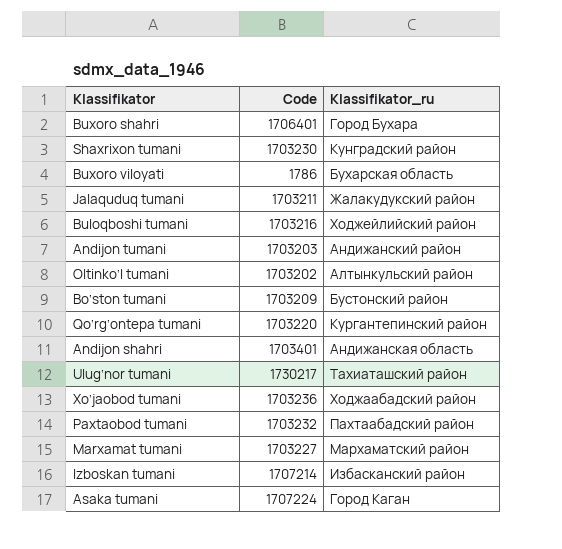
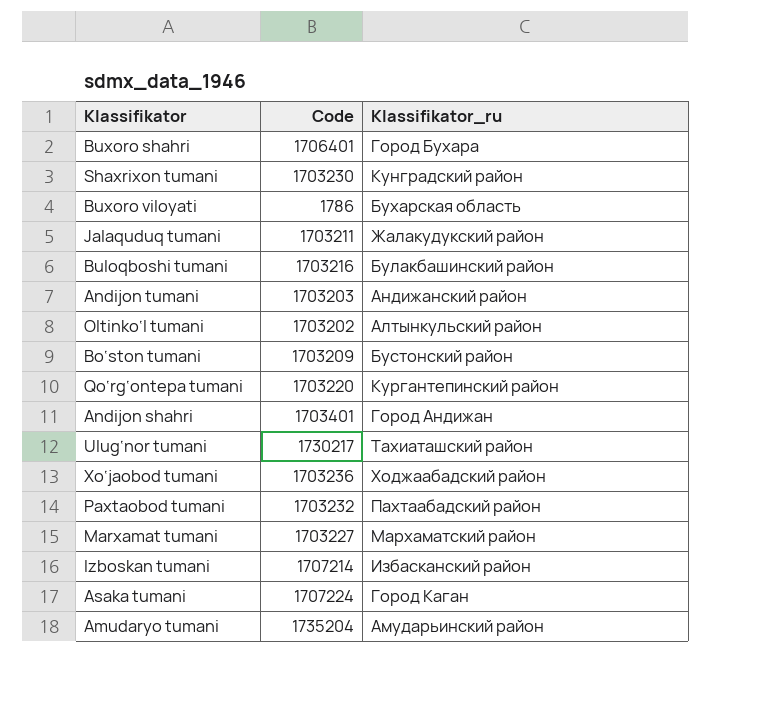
Buloqboshi tumani | Klassifikator_ru: Ходжейлийский район -> Булакбашинский район
Andijon shahri | Klassifikator_ru: Андижанская область -> Город Андижан
row Amudaryo tumani: none -> 1735204 | Амударьинский район

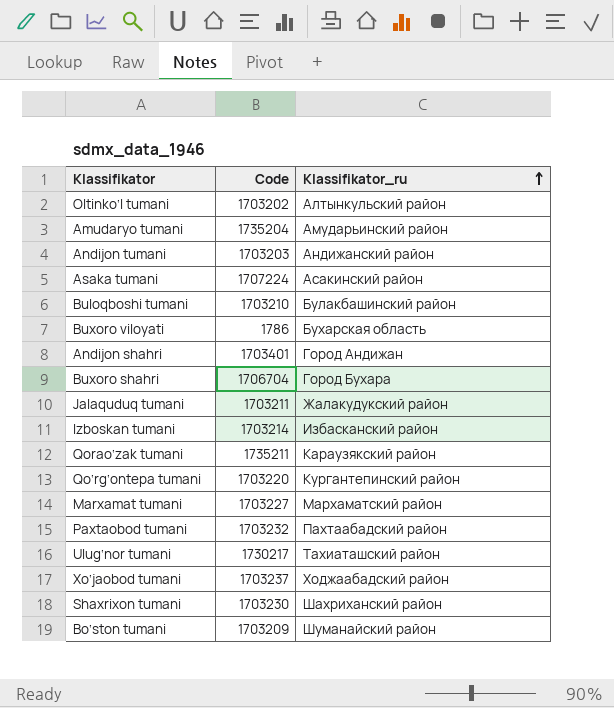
row order: none -> Klassifikator_ru ascending
Asaka tumani | Klassifikator_ru: Город Каган -> Асакинский район
Buloqboshi tumani | Code: 1703216 -> 1703210
Buxoro shahri | Code: 1706401 -> 1706704
Izboskan tumani | Code: 1707214 -> 1703214
row Qorao‘zak tumani: none -> 1735211 | Караузякский район
Xo‘jaobod tumani | Code: 1703236 -> 1703237
Shaxrixon tumani | Klassifikator_ru: Кунградский район -> Шахриханский район
Bo‘ston tumani | Klassifikator_ru: Бустонский район -> Шуманайский район

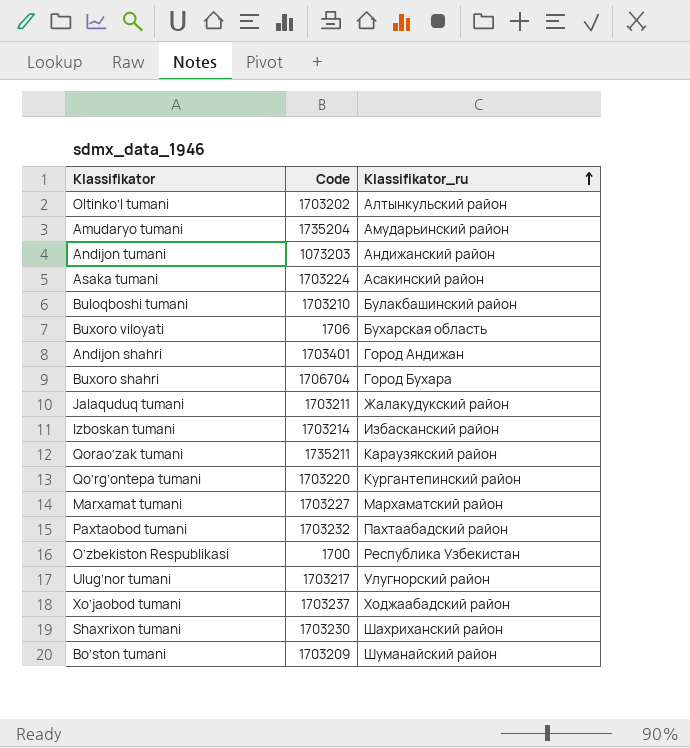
Andijon tumani | Code: 1703203 -> 1073203
Asaka tumani | Code: 1707224 -> 1703224
Buxoro viloyati | Code: 1786 -> 1706
row O‘zbekiston Respublikasi: none -> 1700 | Республика Узбекистан
Ulug‘nor tumani | Code: 1730217 -> 1703217
Ulug‘nor tumani | Klassifikator_ru: Тахиаташский район -> Улугноpский район

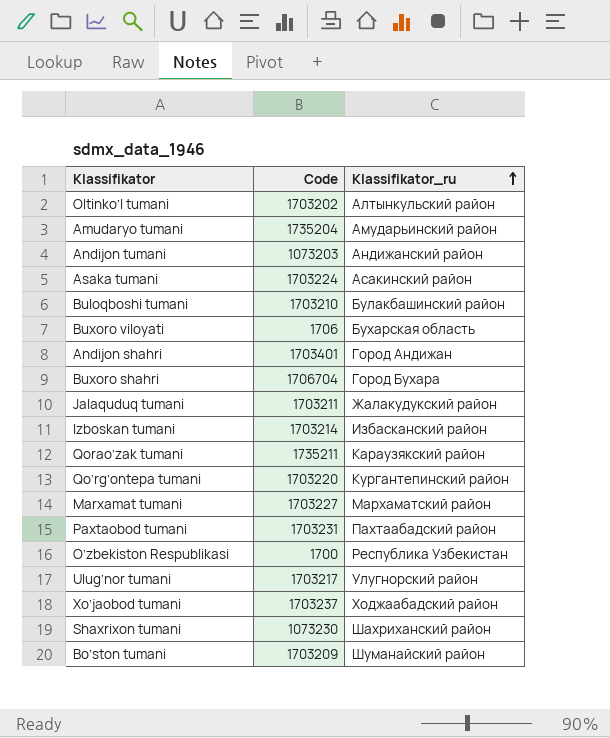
Paxtaobod tumani | Code: 1703232 -> 1703231
Shaxrixon tumani | Code: 1703230 -> 1073230

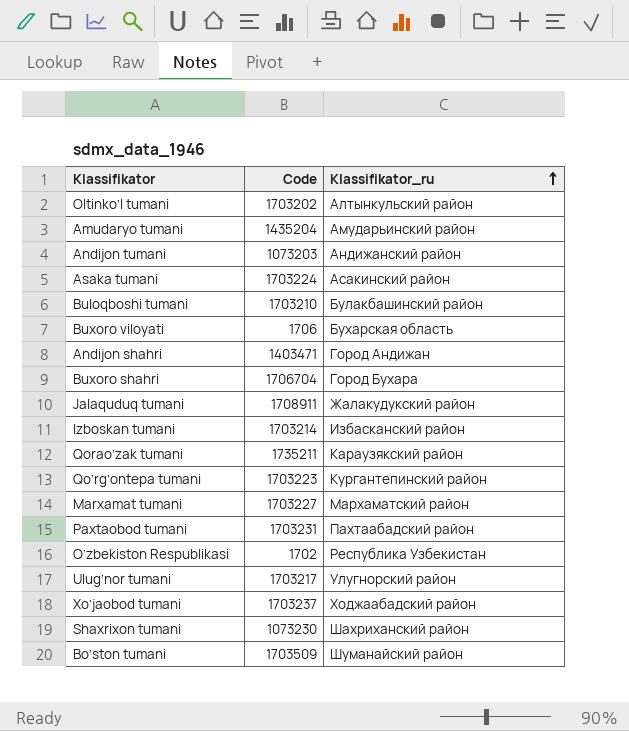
Amudaryo tumani | Code: 1735204 -> 1435204
Andijon shahri | Code: 1703401 -> 1403471
Jalaquduq tumani | Code: 1703211 -> 1708911
Qo‘rg‘ontepa tumani | Code: 1703220 -> 1703223
O‘zbekiston Respublikasi | Code: 1700 -> 1702
Bo‘ston tumani | Code: 1703209 -> 1703509

